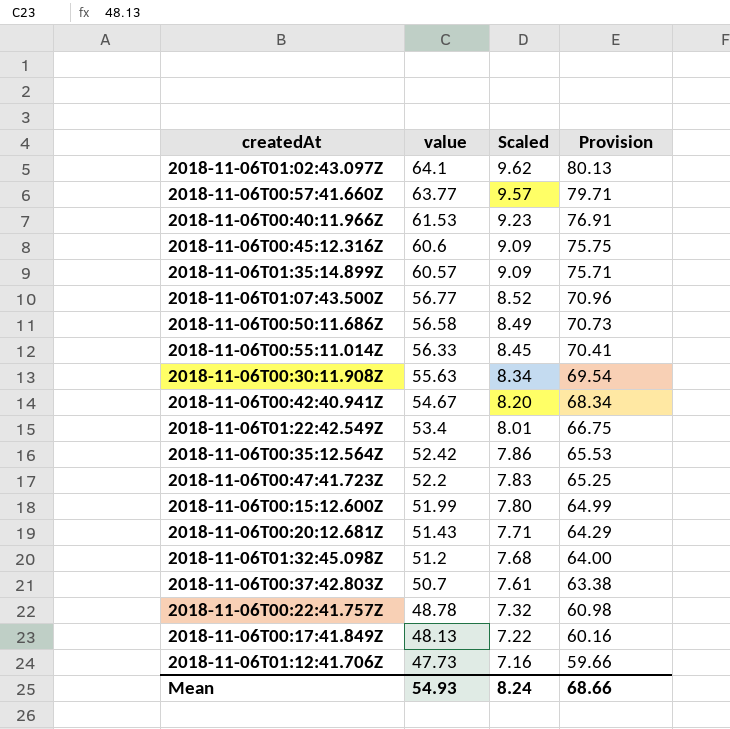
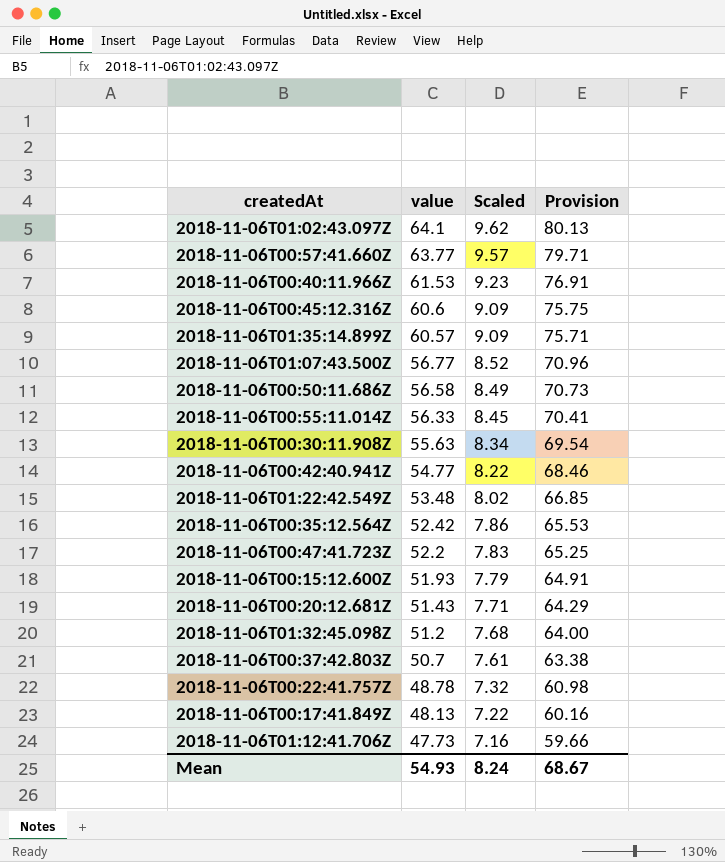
2018-11-06T00:42:40.941Z | value: 54.67 -> 54.77
2018-11-06T00:42:40.941Z | Scaled: 8.20 -> 8.22
2018-11-06T00:42:40.941Z | Provision: 68.34 -> 68.46
2018-11-06T01:22:42.549Z | value: 53.4 -> 53.48
2018-11-06T01:22:42.549Z | Scaled: 8.01 -> 8.02
2018-11-06T01:22:42.549Z | Provision: 66.75 -> 66.85
2018-11-06T00:15:12.600Z | value: 51.99 -> 51.93
2018-11-06T00:15:12.600Z | Scaled: 7.80 -> 7.79
2018-11-06T00:15:12.600Z | Provision: 64.99 -> 64.91
Mean | Provision: 68.66 -> 68.67

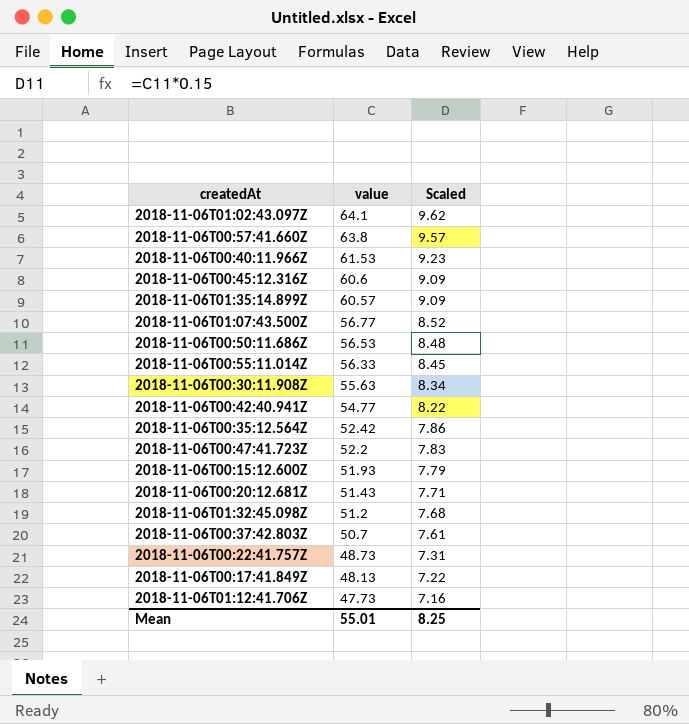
column Provision | formula: [value] * 1.25 -> none
row 2018-11-06T01:22:42.549Z: 53.48 | 8.02 | 66.85 -> none
2018-11-06T00:57:41.660Z | value: 63.77 -> 63.8
2018-11-06T00:50:11.686Z | value: 56.58 -> 56.53
2018-11-06T00:50:11.686Z | Scaled: 8.49 -> 8.48
2018-11-06T00:22:41.757Z | value: 48.78 -> 48.73
2018-11-06T00:22:41.757Z | Scaled: 7.32 -> 7.31
Mean | value: 54.93 -> 55.01
Mean | Scaled: 8.24 -> 8.25

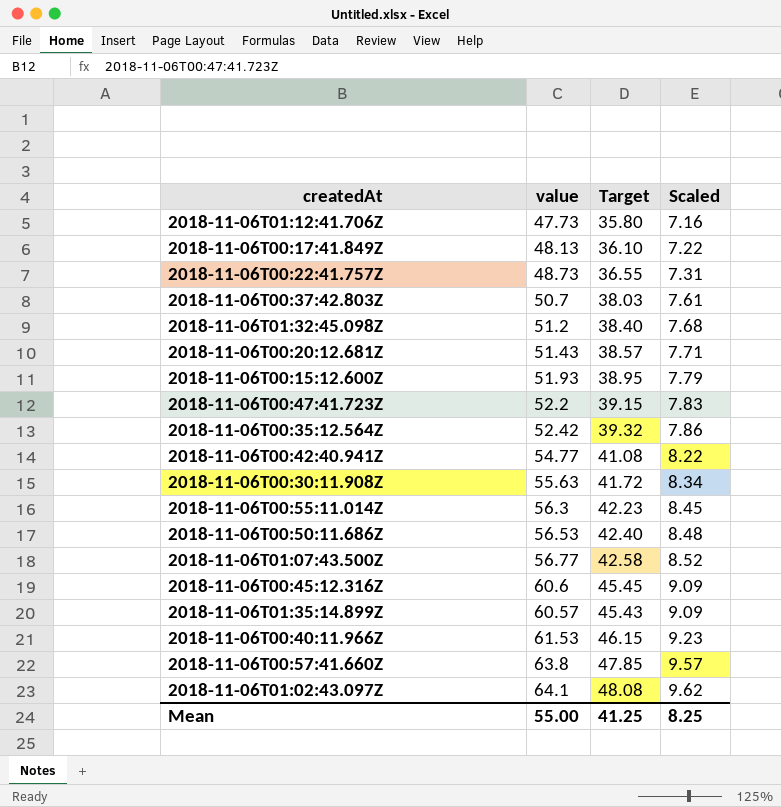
row order: value descending -> Scaled ascending
column Target | formula: none -> [value] * 0.75
2018-11-06T00:55:11.014Z | value: 56.33 -> 56.3
Mean | value: 55.01 -> 55.00

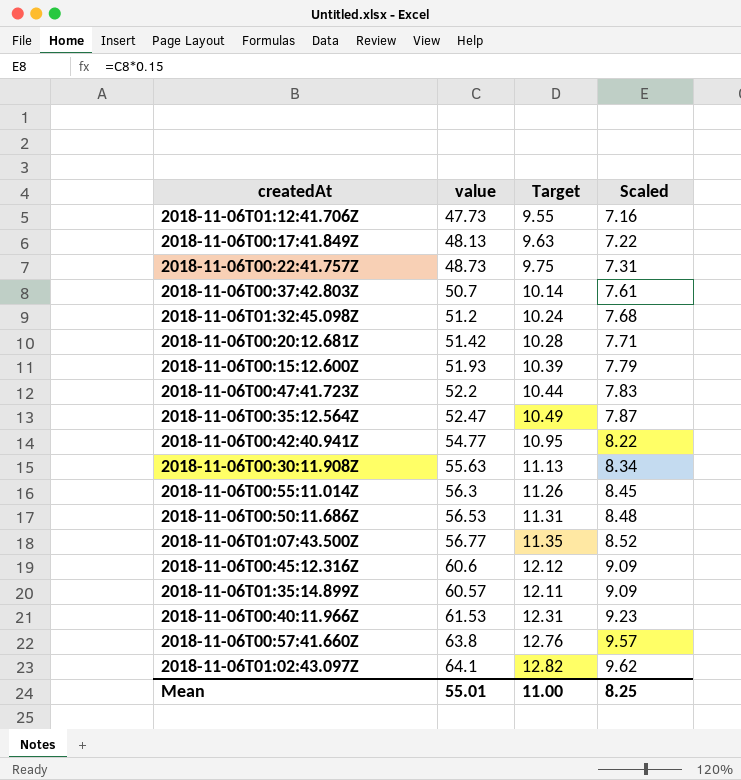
column Target | formula: [value] * 0.75 -> [value] * 0.2
2018-11-06T00:20:12.681Z | value: 51.43 -> 51.42
2018-11-06T00:35:12.564Z | value: 52.42 -> 52.47
2018-11-06T00:35:12.564Z | Scaled: 7.86 -> 7.87
Mean | value: 55.00 -> 55.01
Mean | Target: 41.25 -> 11.00

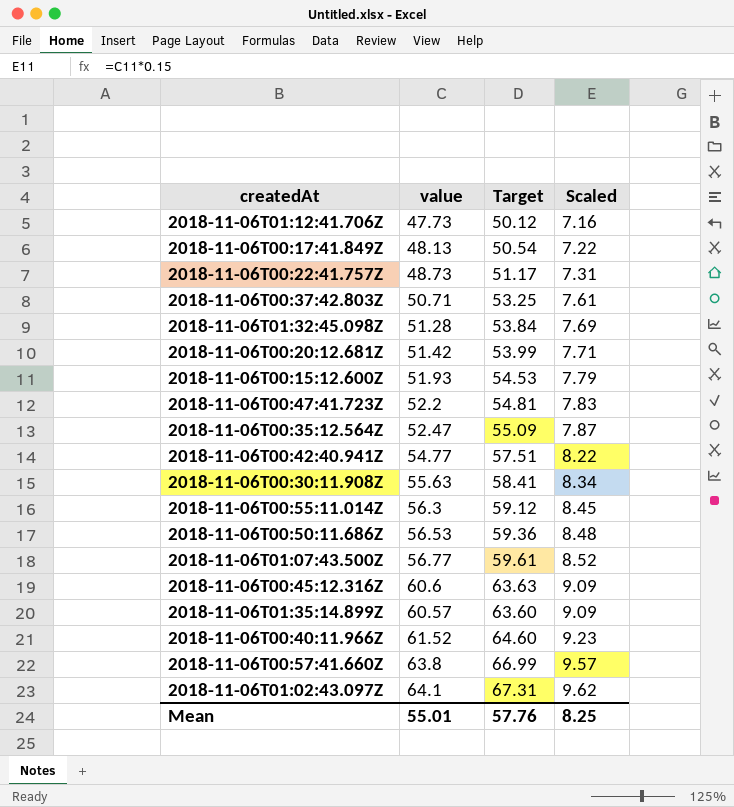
column Target | formula: [value] * 0.2 -> [value] * 1.05
2018-11-06T00:37:42.803Z | value: 50.7 -> 50.71
2018-11-06T01:32:45.098Z | value: 51.2 -> 51.28
2018-11-06T01:32:45.098Z | Scaled: 7.68 -> 7.69
2018-11-06T00:40:11.966Z | value: 61.53 -> 61.52
Mean | Target: 11.00 -> 57.76

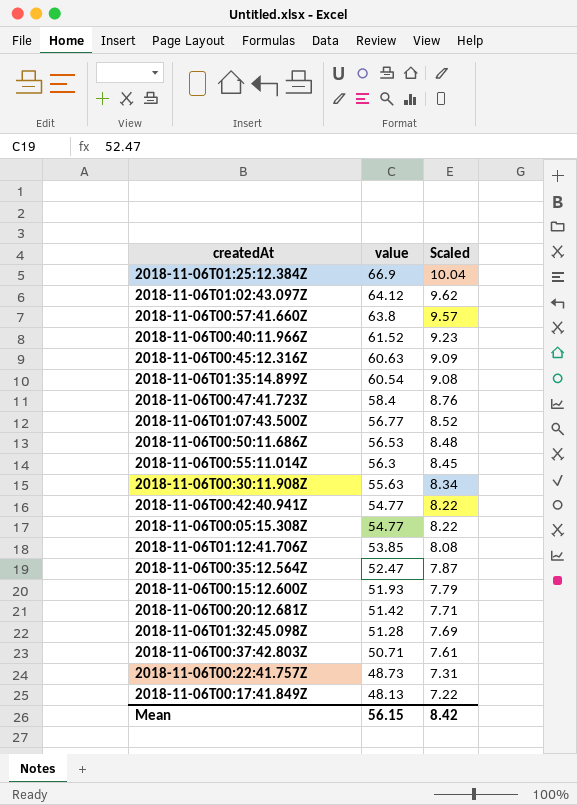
row order: Scaled ascending -> value descending
column Target | formula: [value] * 1.05 -> none
row 2018-11-06T01:25:12.384Z: none -> 66.9 | 10.04
2018-11-06T01:02:43.097Z | value: 64.1 -> 64.12
2018-11-06T00:45:12.316Z | value: 60.6 -> 60.63
2018-11-06T01:35:14.899Z | value: 60.57 -> 60.54
2018-11-06T01:35:14.899Z | Scaled: 9.09 -> 9.08
2018-11-06T00:47:41.723Z | value: 52.2 -> 58.4
2018-11-06T00:47:41.723Z | Scaled: 7.83 -> 8.76
row 2018-11-06T00:05:15.308Z: none -> 54.77 | 8.22
2018-11-06T01:12:41.706Z | value: 47.73 -> 53.85
2018-11-06T01:12:41.706Z | Scaled: 7.16 -> 8.08
Mean | value: 55.01 -> 56.15
Mean | Scaled: 8.25 -> 8.42

